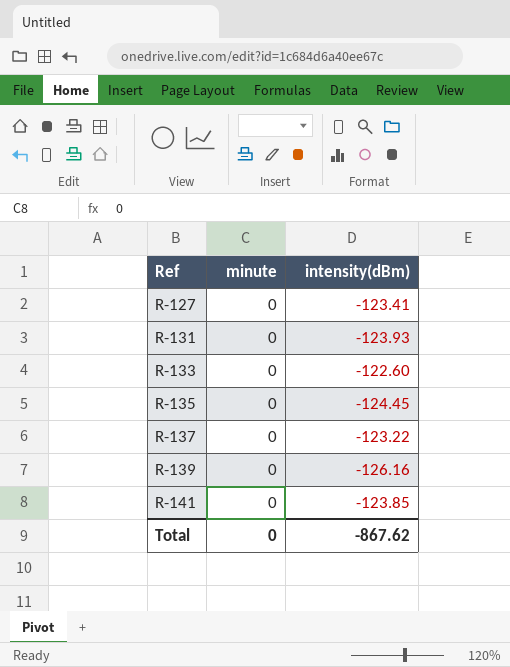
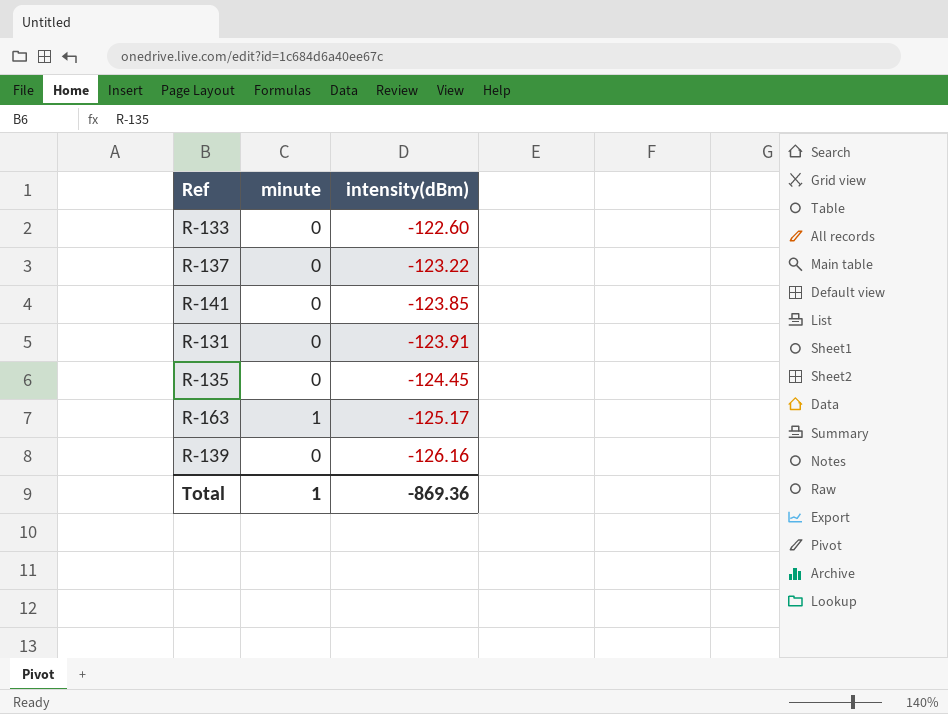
row order: Ref ascending -> intensity(dBm) descending
row R-127: 0 | -123.41 -> none
R-131 | intensity(dBm): -123.93 -> -123.91
row R-163: none -> 1 | -125.17
Total | minute: 0 -> 1
Total | intensity(dBm): -867.62 -> -869.36

